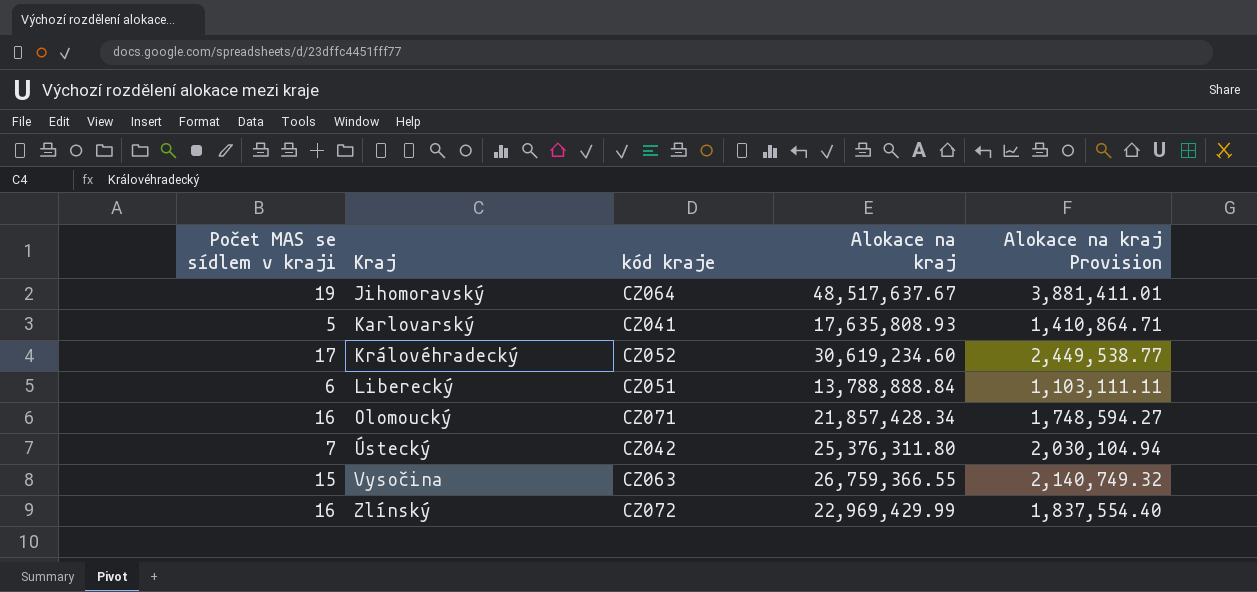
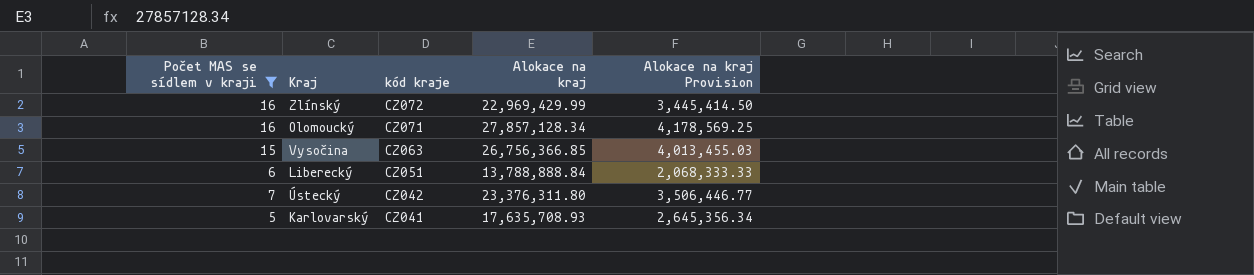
filter: none -> Počet MAS se sídlem v kraji <= 16
row order: Kraj ascending -> kód kraje descending
column Alokace na kraj Provision | formula: [Alokace na kraj] * 0.08 -> [Alokace na kraj] * 0.15
Olomoucký | Alokace na kraj: 21,857,428.34 -> 27,857,128.34
Vysočina | Alokace na kraj: 26,759,366.55 -> 26,756,366.85
Ústecký | Alokace na kraj: 25,376,311.80 -> 23,376,311.80
Karlovarský | Alokace na kraj: 17,635,808.93 -> 17,635,708.93

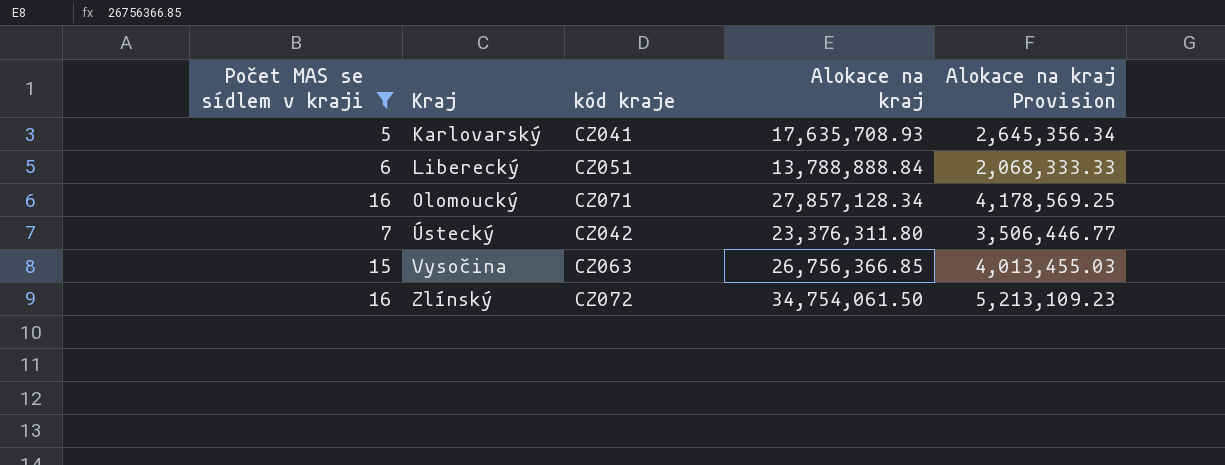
row order: kód kraje descending -> Kraj ascending
Zlínský | Alokace na kraj: 22,969,429.99 -> 34,754,061.50
Zlínský | Alokace na kraj Provision: 3,445,414.50 -> 5,213,109.23

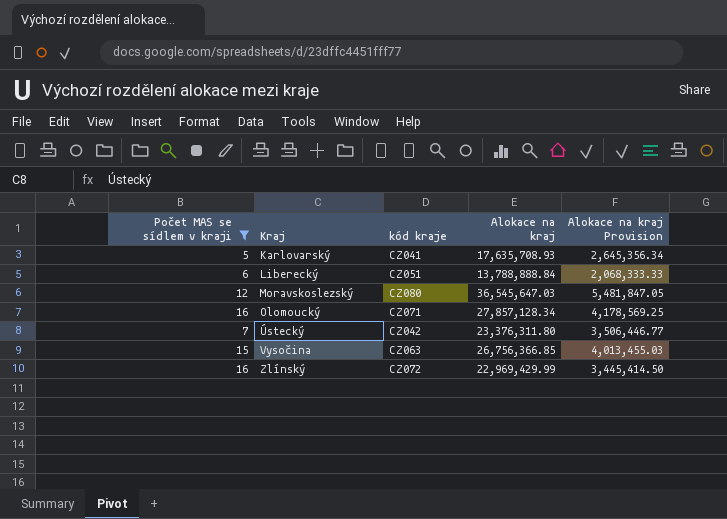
row Moravskoslezský: none -> 12 | CZ080 | 36,545,647.03 | 5,481,847.05
Zlínský | Alokace na kraj: 34,754,061.50 -> 22,969,429.99
Zlínský | Alokace na kraj Provision: 5,213,109.23 -> 3,445,414.50

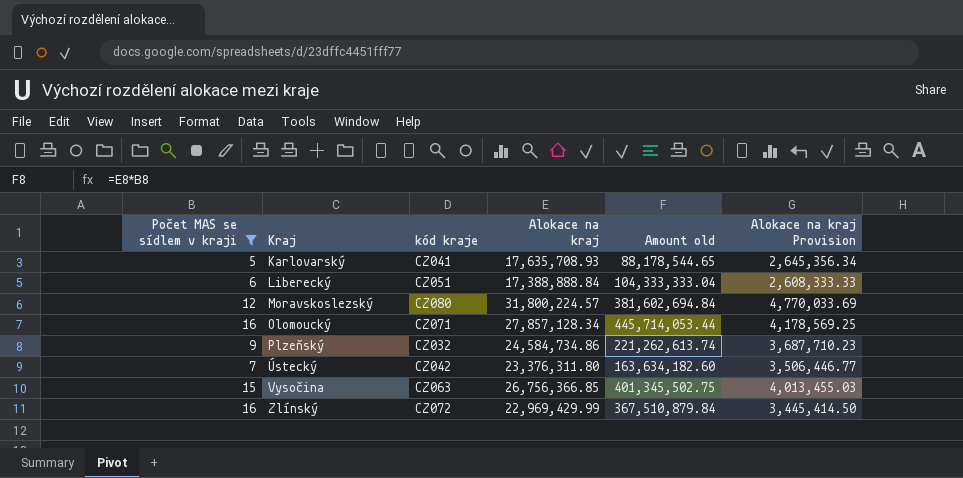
column Amount old | formula: none -> [Počet MAS se sídlem v kraji] * [Alokace na kraj]
Liberecký | Alokace na kraj: 13,788,888.84 -> 17,388,888.84
Liberecký | Alokace na kraj Provision: 2,068,333.33 -> 2,608,333.33
Moravskoslezský | Alokace na kraj: 36,545,647.03 -> 31,800,224.57
Moravskoslezský | Alokace na kraj Provision: 5,481,847.05 -> 4,770,033.69
row Plzeňský: none -> 9 | CZ032 | 24,584,734.86 | 221,262,613.74 | 3,687,710.23

